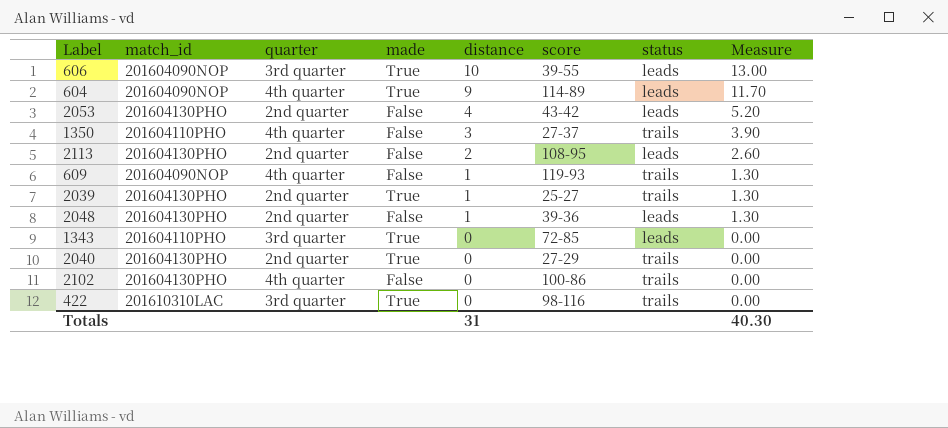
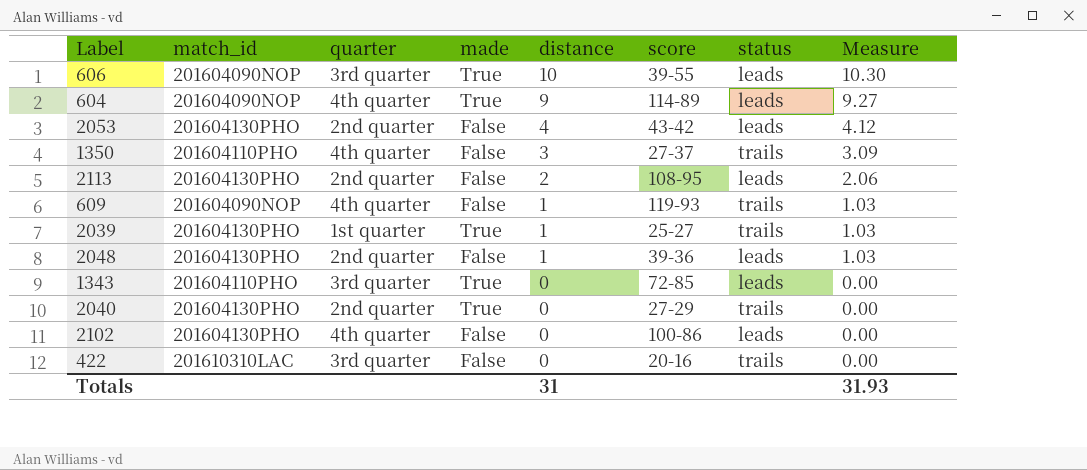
column Measure | formula: [distance] * 1.3 -> [distance] * 1.03
2039 | quarter: 2nd quarter -> 1st quarter
2102 | status: trails -> leads
422 | made: True -> False
422 | score: 98-116 -> 20-16
Totals | Measure: 40.30 -> 31.93

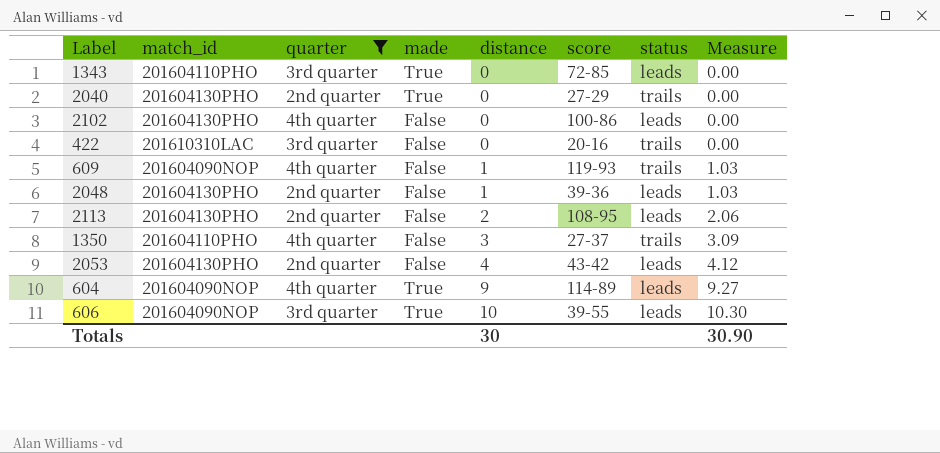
filter: none -> quarter != 1st quarter
row order: distance descending -> distance ascending
Totals | distance: 31 -> 30
Totals | Measure: 31.93 -> 30.90

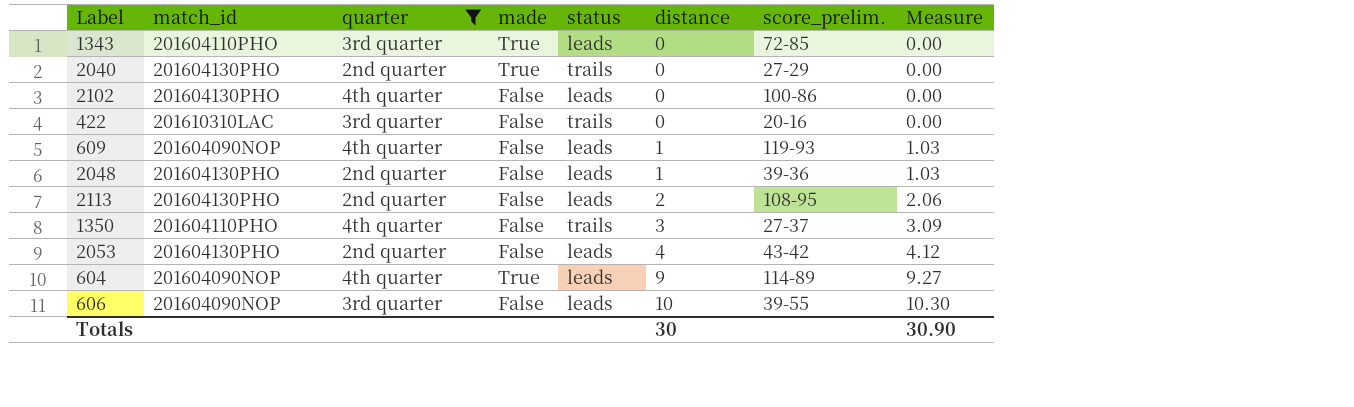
column status | position: 7 -> 5
column name: score -> score_prelim.
609 | status: trails -> leads
606 | made: True -> False

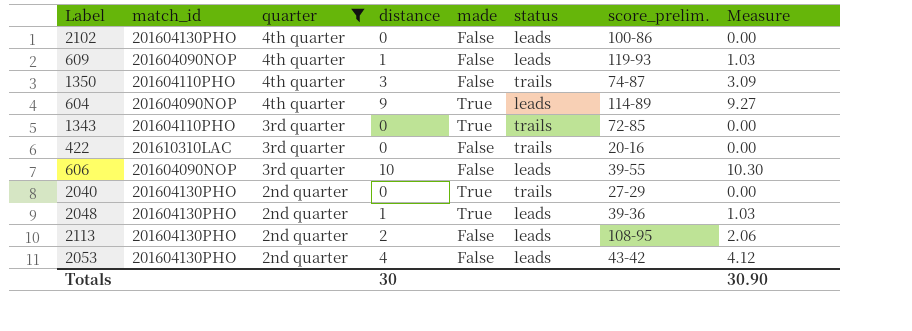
row order: distance ascending -> quarter descending
column distance | position: 6 -> 4
1350 | score_prelim.: 27-37 -> 74-87
1343 | status: leads -> trails
2048 | made: False -> True

